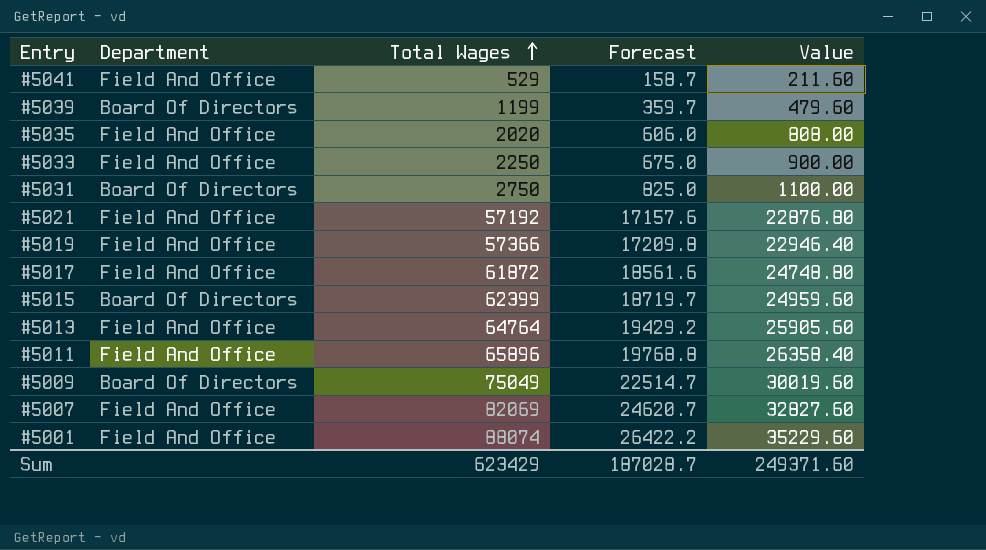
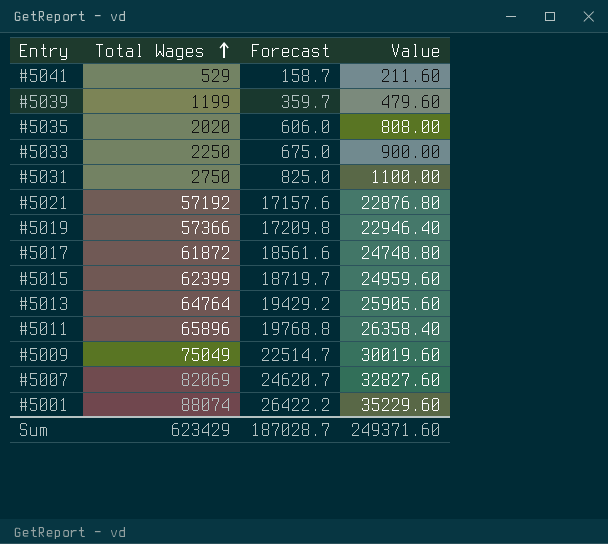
column Department | position: 2 -> none

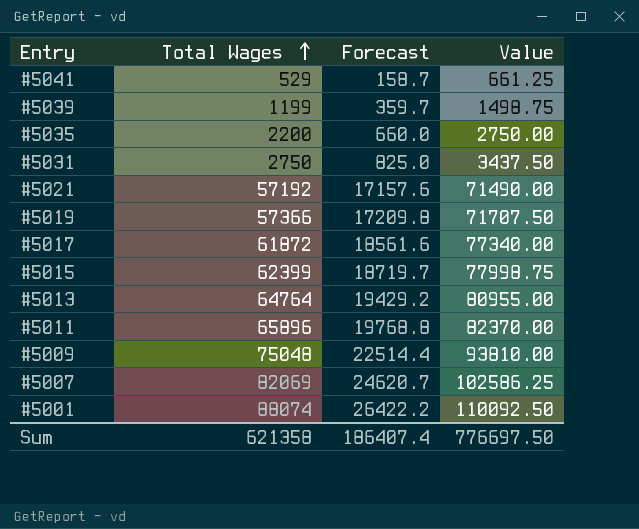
column Value | formula: [Total Wages] * 0.4 -> [Total Wages] * 1.25
row #5033: 2250 | 675.0 | 900.00 -> none
#5035 | Total Wages: 2020 -> 2200
#5035 | Forecast: 606.0 -> 660.0
#5009 | Total Wages: 75049 -> 75048
#5009 | Forecast: 22514.7 -> 22514.4
Sum | Total Wages: 623429 -> 621358
Sum | Forecast: 187028.7 -> 186407.4
Sum | Value: 249371.60 -> 776697.50

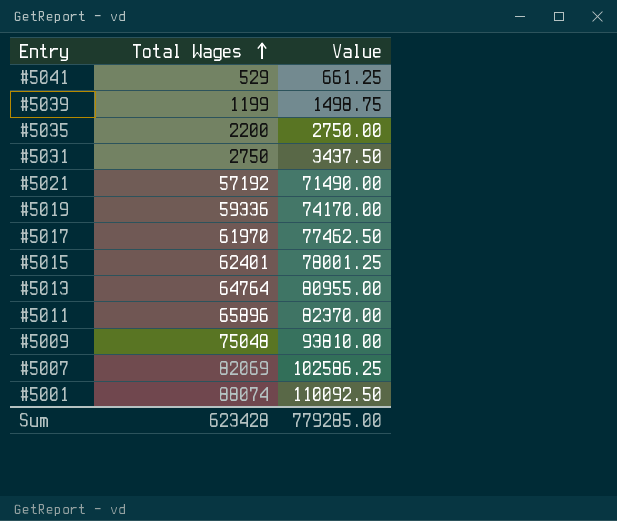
column Forecast | formula: [Total Wages] * 0.3 -> none
#5019 | Total Wages: 57366 -> 59336
#5019 | Value: 71707.50 -> 74170.00
#5017 | Total Wages: 61872 -> 61970
#5017 | Value: 77340.00 -> 77462.50
#5015 | Total Wages: 62399 -> 62401
#5015 | Value: 77998.75 -> 78001.25
Sum | Total Wages: 621358 -> 623428
Sum | Value: 776697.50 -> 779285.00

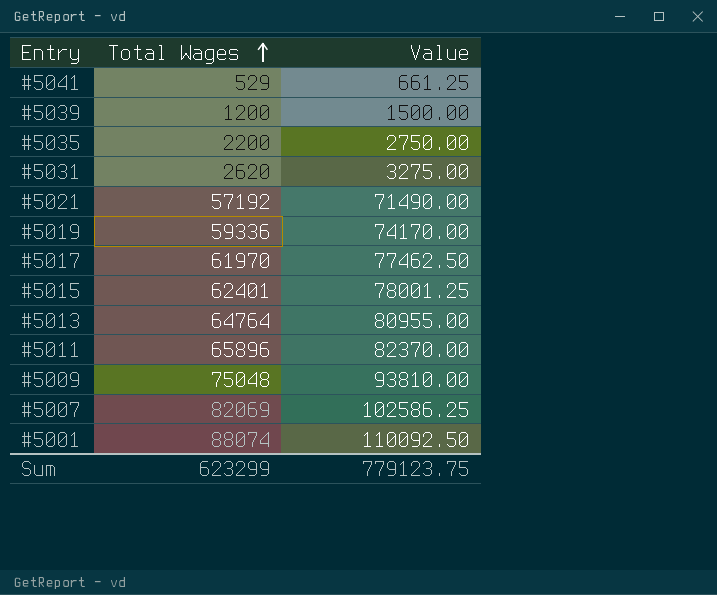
#5039 | Total Wages: 1199 -> 1200
#5039 | Value: 1498.75 -> 1500.00
#5031 | Total Wages: 2750 -> 2620
#5031 | Value: 3437.50 -> 3275.00
Sum | Total Wages: 623428 -> 623299
Sum | Value: 779285.00 -> 779123.75

